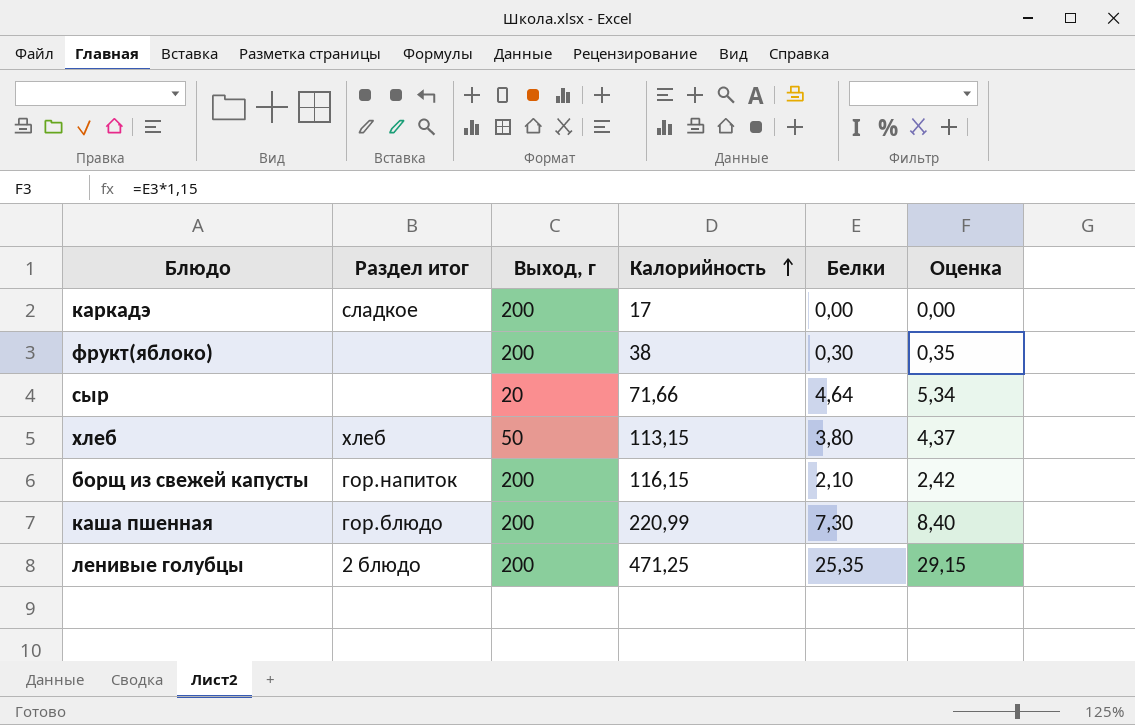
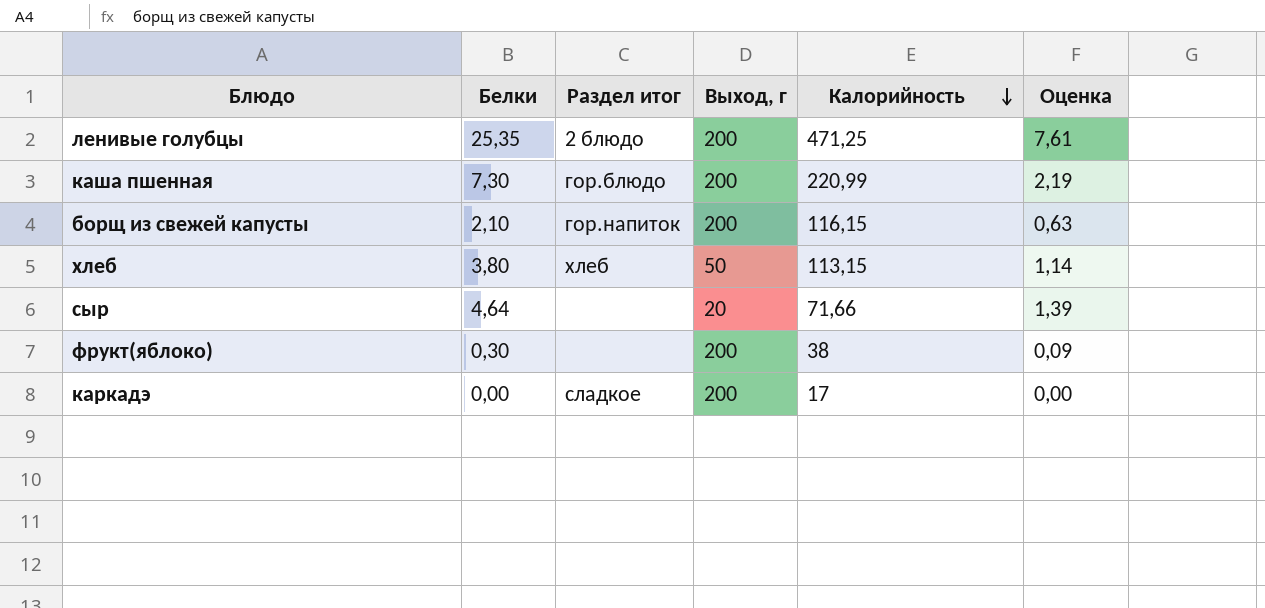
row order: Калорийность ascending -> Калорийность descending
column Белки | position: 5 -> 2
column Оценка | formula: [Белки] * 1,15 -> [Белки] * 0,3

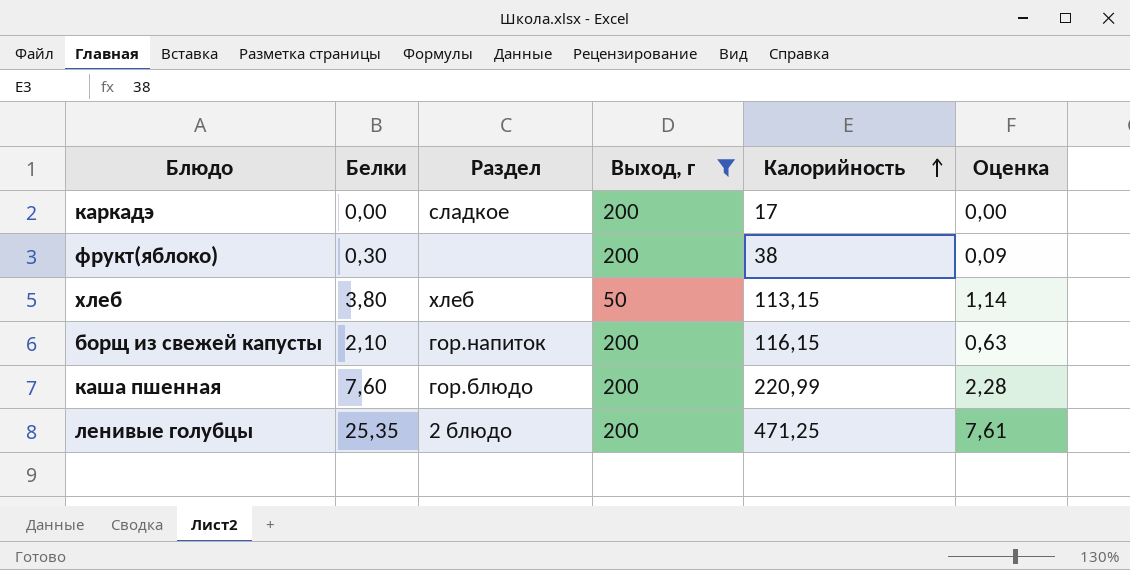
filter: none -> Выход, г != 20
row order: Калорийность descending -> Калорийность ascending
column name: Раздел итог -> Раздел
каша пшенная | Белки: 7,30 -> 7,60
каша пшенная | Оценка: 2,19 -> 2,28

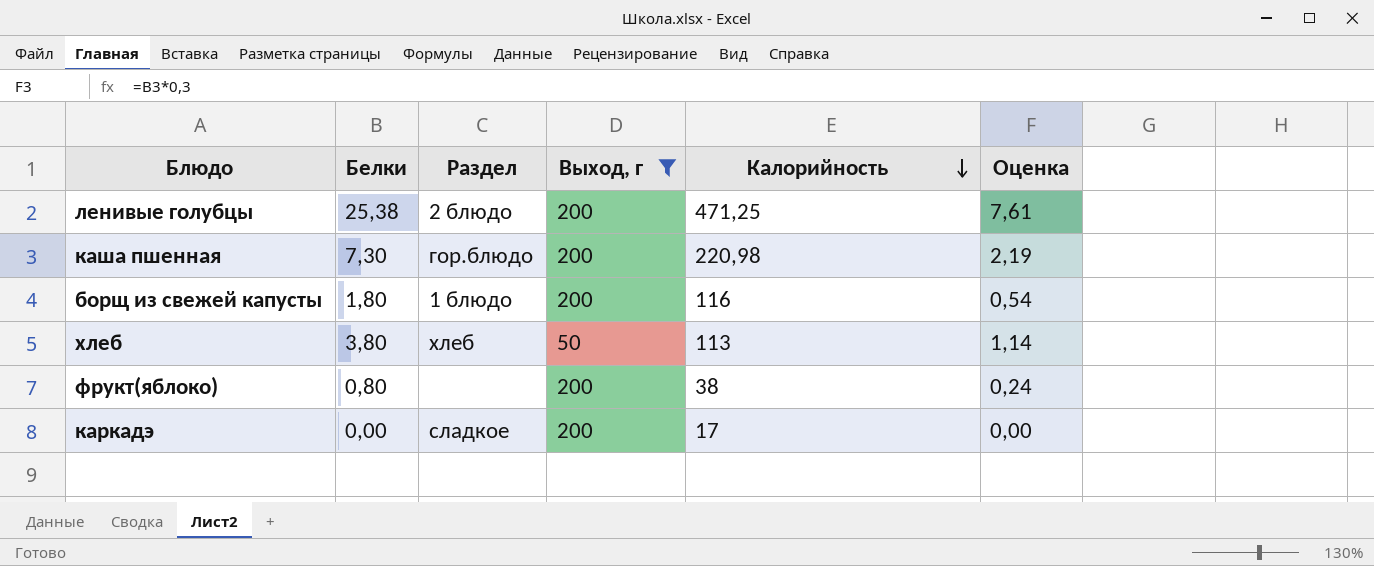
row order: Калорийность ascending -> Калорийность descending
ленивые голубцы | Белки: 25,35 -> 25,38
каша пшенная | Белки: 7,60 -> 7,30
каша пшенная | Калорийность: 220,99 -> 220,98
каша пшенная | Оценка: 2,28 -> 2,19
борщ из свежей капусты | Белки: 2,10 -> 1,80
борщ из свежей капусты | Раздел: гор.напиток -> 1 блюдо
борщ из свежей капусты | Калорийность: 116,15 -> 116
борщ из свежей капусты | Оценка: 0,63 -> 0,54
хлеб | Калорийность: 113,15 -> 113
фрукт(яблоко) | Белки: 0,30 -> 0,80
фрукт(яблоко) | Оценка: 0,09 -> 0,24

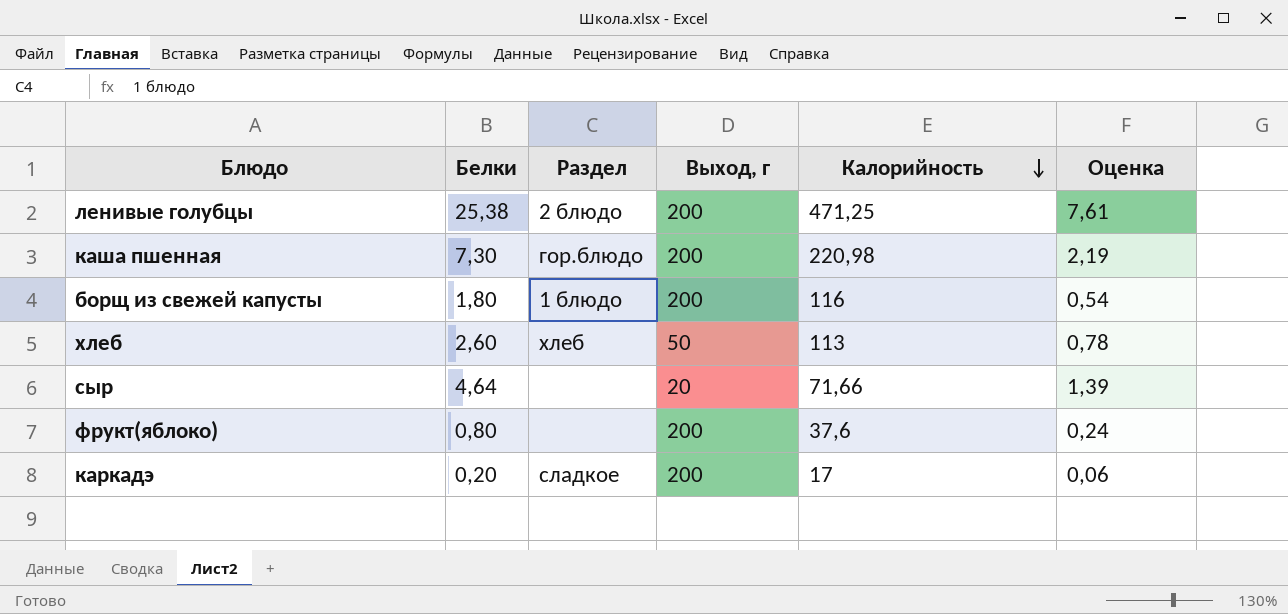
filter: Выход, г != 20 -> none
хлеб | Белки: 3,80 -> 2,60
хлеб | Оценка: 1,14 -> 0,78
фрукт(яблоко) | Калорийность: 38 -> 37,6
каркадэ | Белки: 0,00 -> 0,20
каркадэ | Оценка: 0,00 -> 0,06

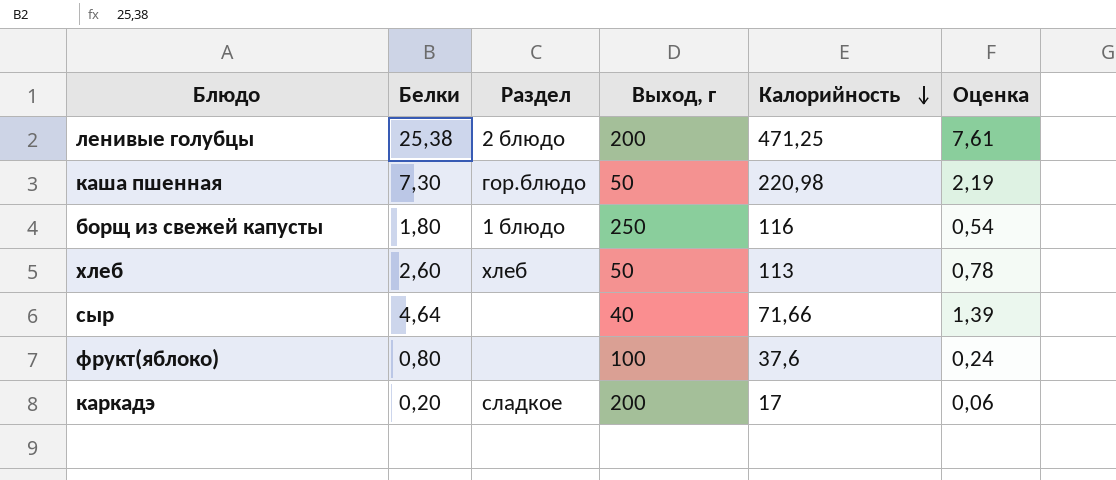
каша пшенная | Выход, г: 200 -> 50
борщ из свежей капусты | Выход, г: 200 -> 250
сыр | Выход, г: 20 -> 40
фрукт(яблоко) | Выход, г: 200 -> 100

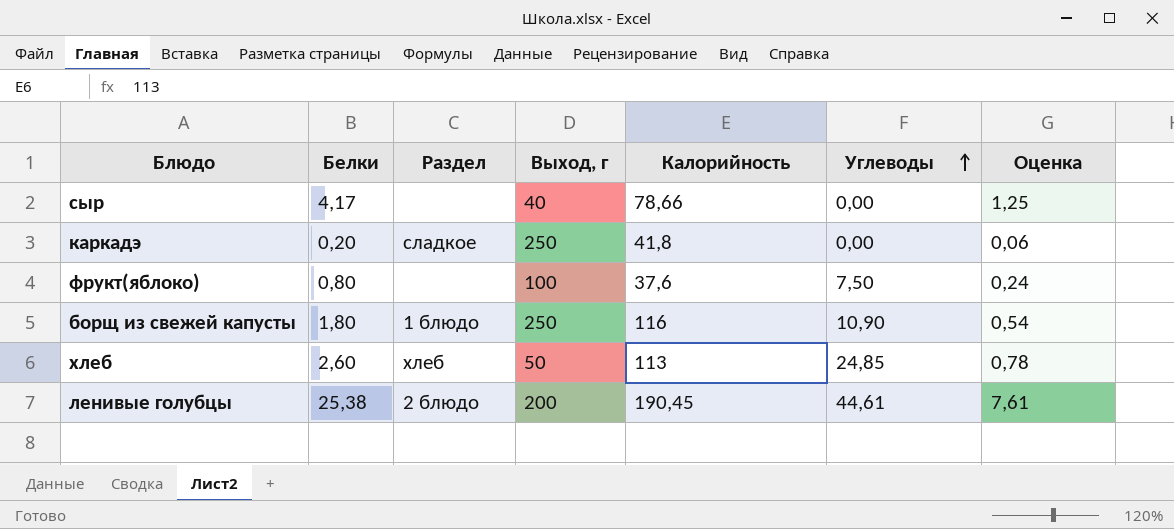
row order: Калорийность descending -> Углеводы ascending
column Углеводы | position: none -> 6
row каша пшенная: 7,30 | гор.блюдо | 50 | 220,98 | 2,19 -> none
сыр | Белки: 4,64 -> 4,17
сыр | Калорийность: 71,66 -> 78,66
сыр | Оценка: 1,39 -> 1,25
каркадэ | Выход, г: 200 -> 250
каркадэ | Калорийность: 17 -> 41,8
ленивые голубцы | Калорийность: 471,25 -> 190,45

